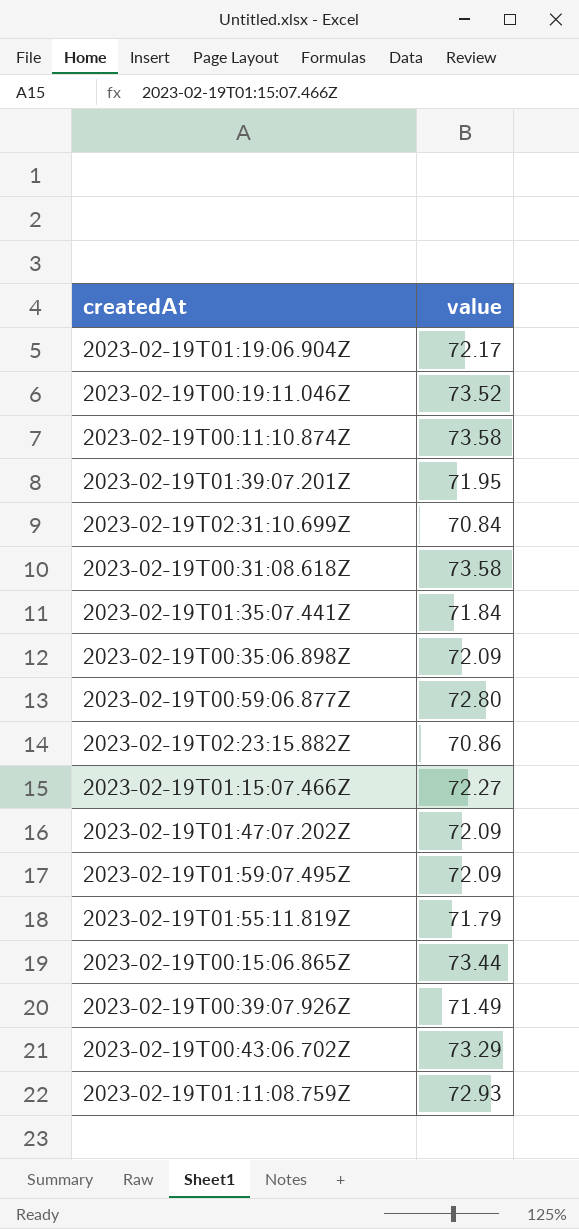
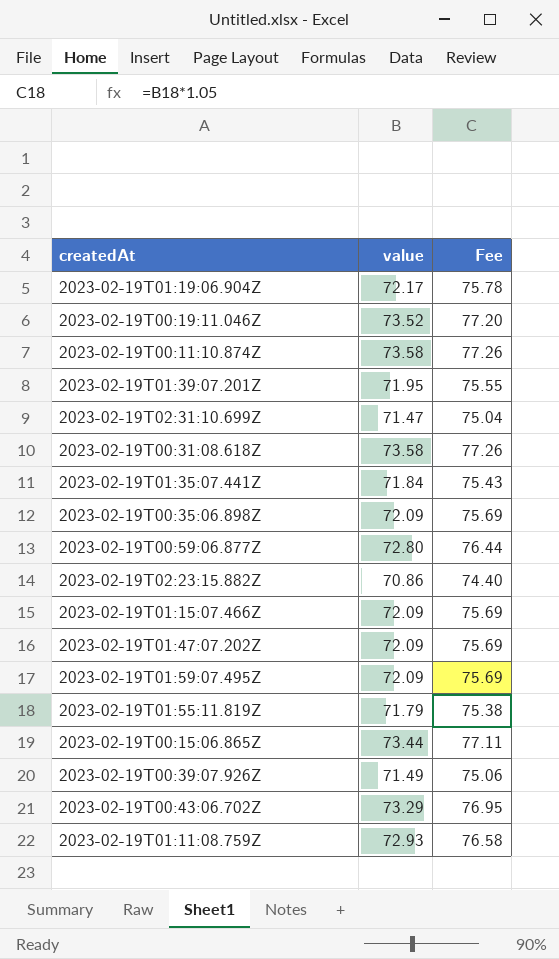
column Fee | formula: none -> [value] * 1.05
2023-02-19T02:31:10.699Z | value: 70.84 -> 71.47
2023-02-19T01:15:07.466Z | value: 72.27 -> 72.09

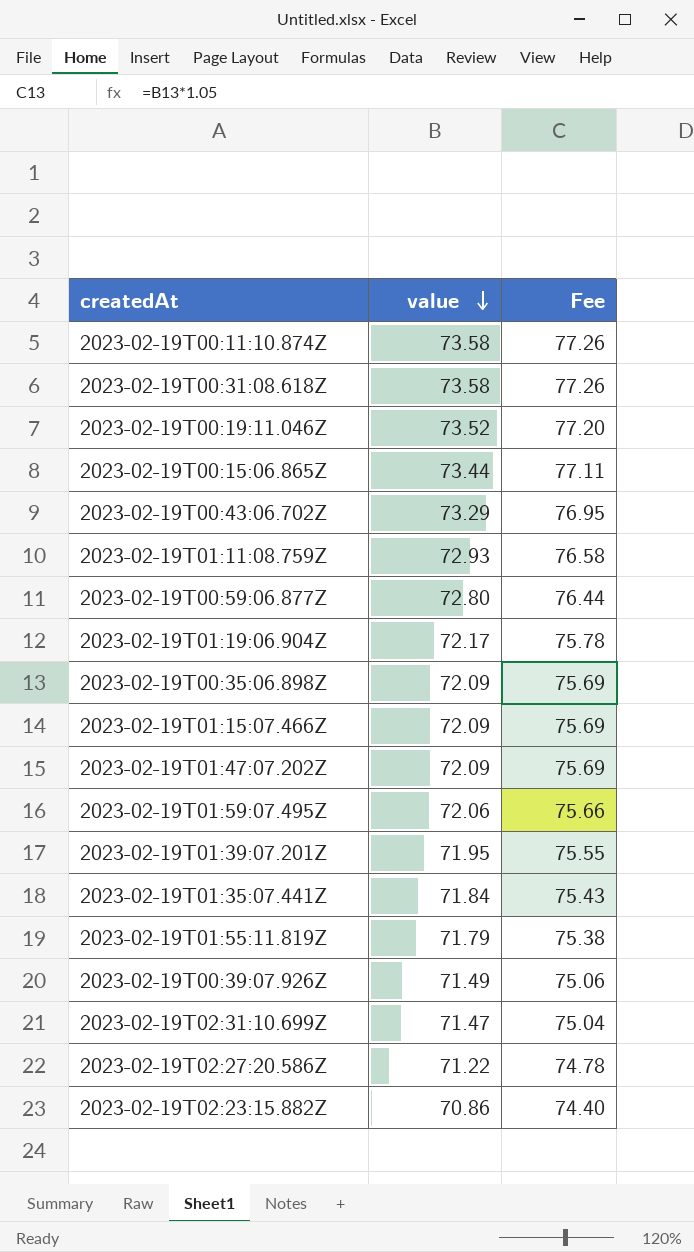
row order: none -> value descending
2023-02-19T01:59:07.495Z | value: 72.09 -> 72.06
2023-02-19T01:59:07.495Z | Fee: 75.69 -> 75.66
row 2023-02-19T02:27:20.586Z: none -> 71.22 | 74.78

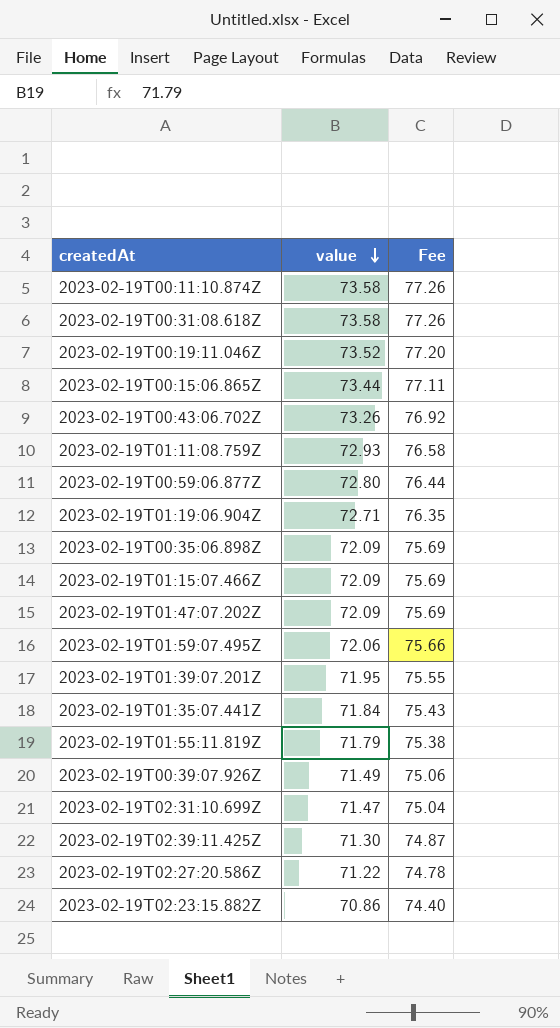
2023-02-19T00:43:06.702Z | value: 73.29 -> 73.26
2023-02-19T00:43:06.702Z | Fee: 76.95 -> 76.92
2023-02-19T01:19:06.904Z | value: 72.17 -> 72.71
2023-02-19T01:19:06.904Z | Fee: 75.78 -> 76.35
row 2023-02-19T02:39:11.425Z: none -> 71.30 | 74.87

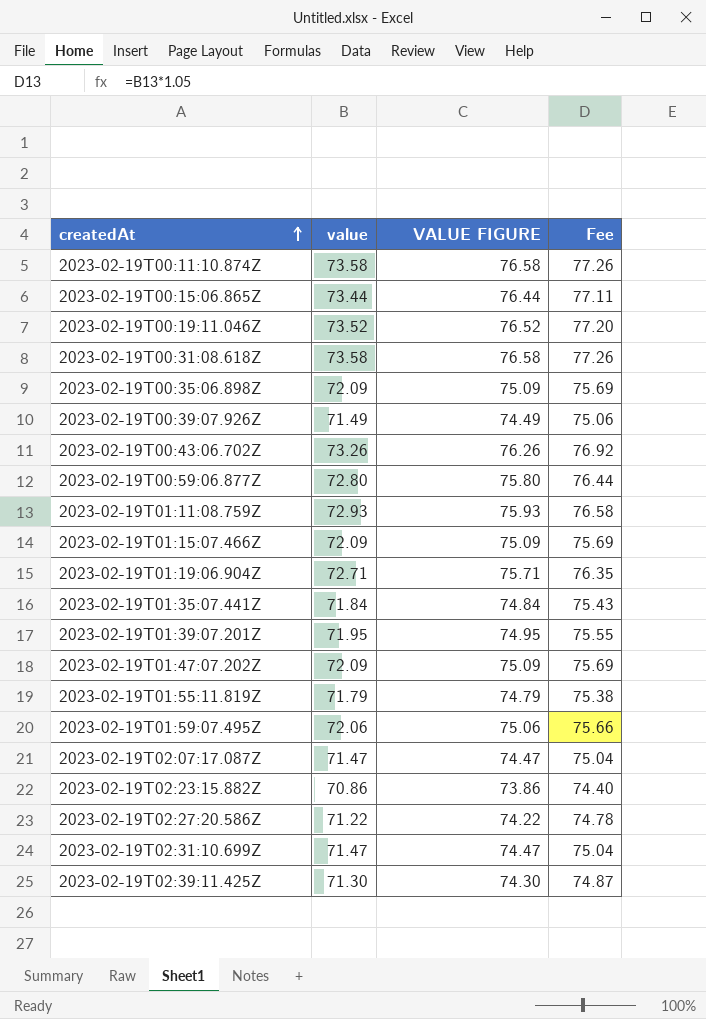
row order: value descending -> createdAt ascending
column VALUE FIGURE | formula: none -> [value] + 3
row 2023-02-19T02:07:17.087Z: none -> 71.47 | 74.47 | 75.04

